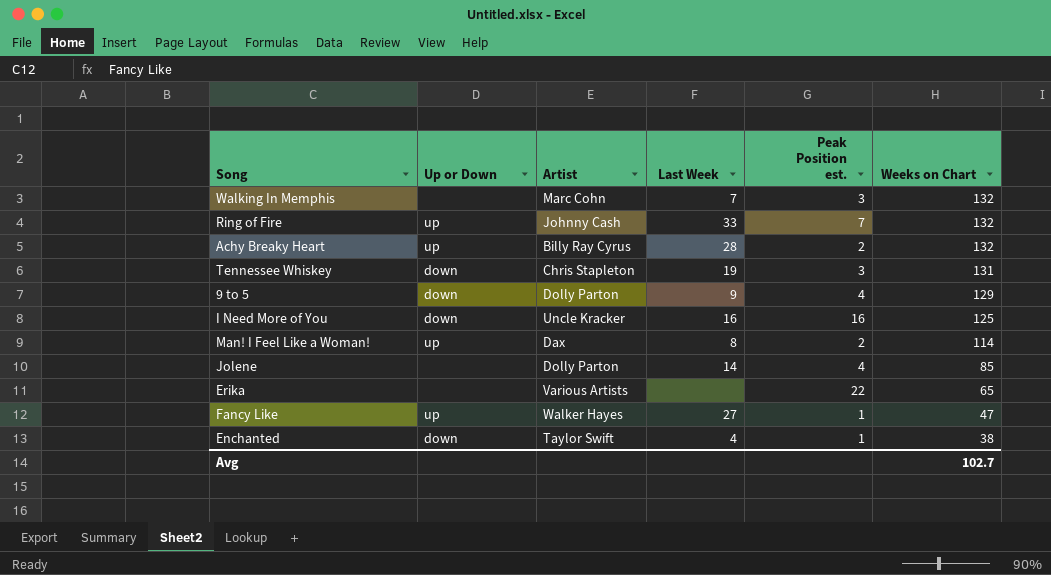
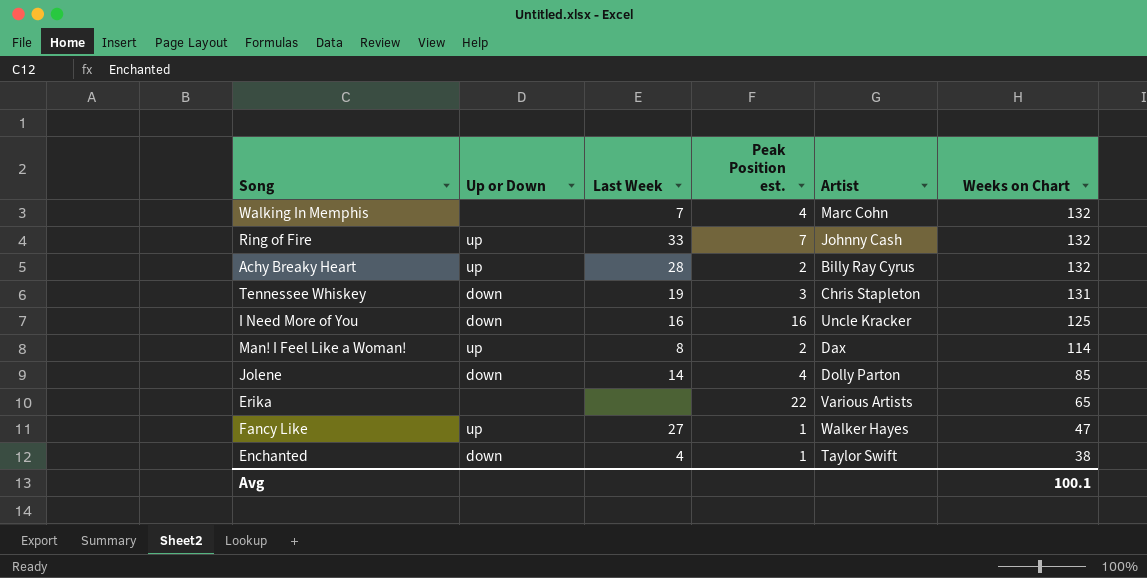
column Artist | position: 3 -> 5
row 9 to 5: down | Dolly Parton | 9 | 4 | 129 -> none
Walking In Memphis | Peak Position est.: 3 -> 4
Jolene | Up or Down: none -> down
Avg | Weeks on Chart: 102.7 -> 100.1

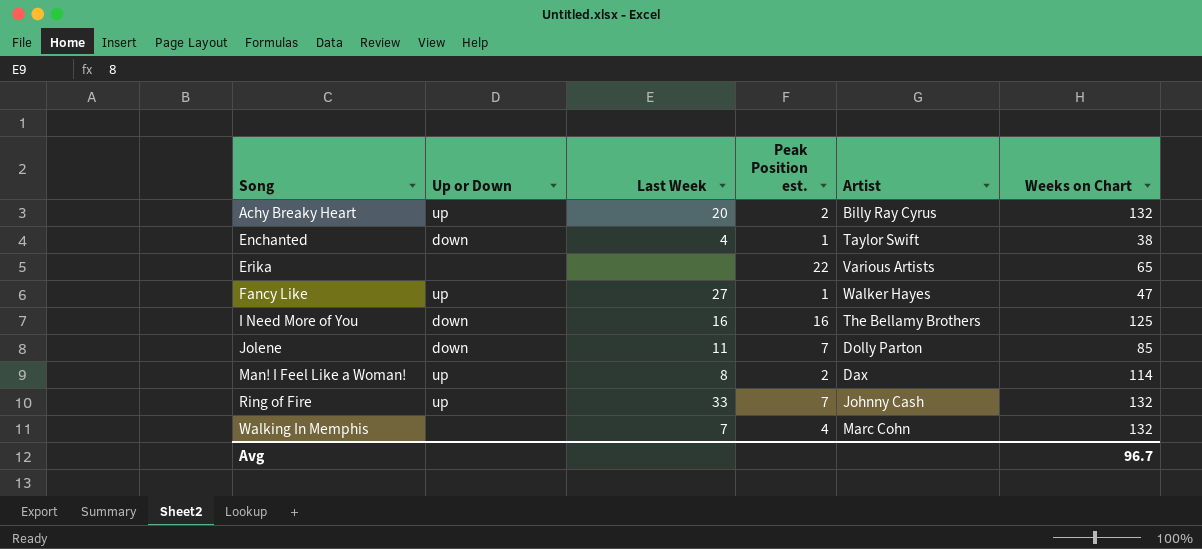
row order: Weeks on Chart descending -> Song ascending
row Tennessee Whiskey: down | 19 | 3 | Chris Stapleton | 131 -> none
Achy Breaky Heart | Last Week: 28 -> 20
I Need More of You | Artist: Uncle Kracker -> The Bellamy Brothers
Jolene | Last Week: 14 -> 11
Jolene | Peak Position est.: 4 -> 7
Avg | Weeks on Chart: 100.1 -> 96.7

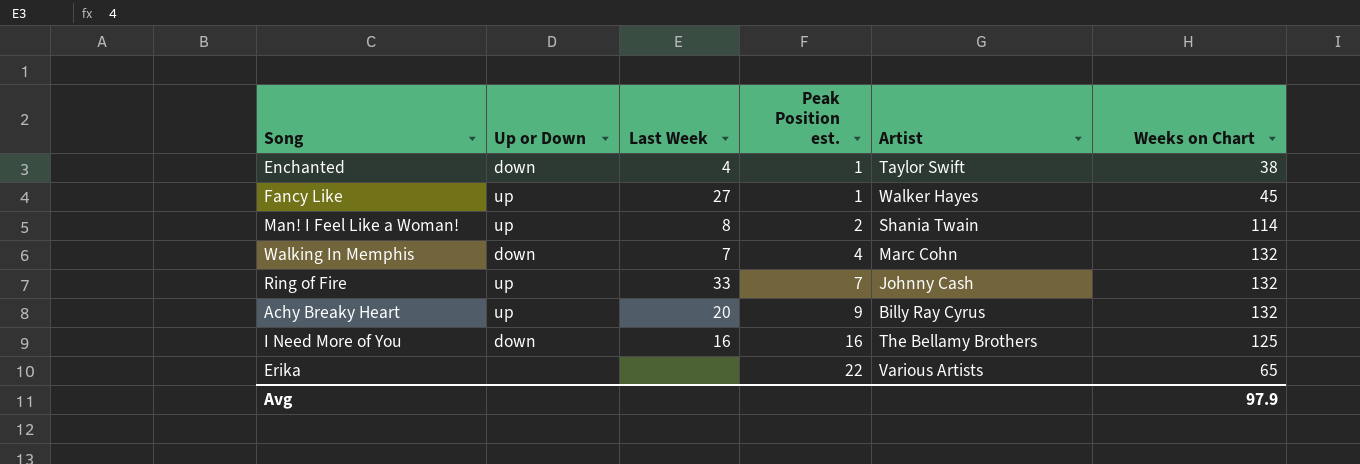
row order: Song ascending -> Peak Position est. ascending
row Jolene: down | 11 | 7 | Dolly Parton | 85 -> none
Fancy Like | Weeks on Chart: 47 -> 45
Man! I Feel Like a Woman! | Artist: Dax -> Shania Twain
Walking In Memphis | Up or Down: none -> down
Achy Breaky Heart | Peak Position est.: 2 -> 9
Avg | Weeks on Chart: 96.7 -> 97.9

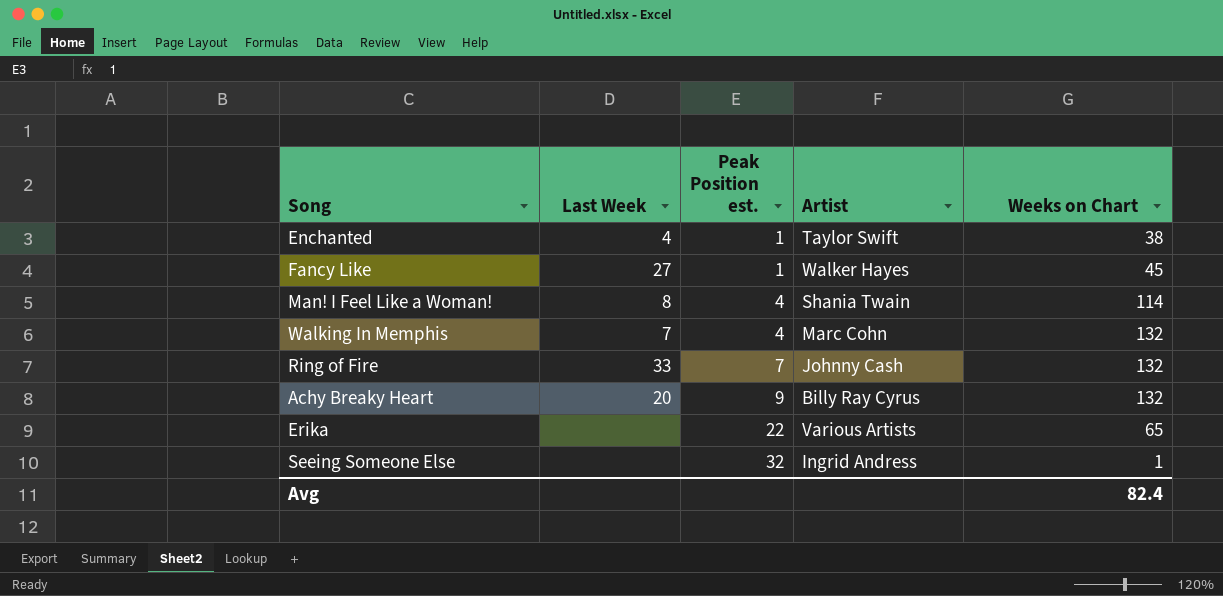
column Up or Down | position: 2 -> none
row I Need More of You: down | 16 | 16 | The Bellamy Brothers | 125 -> none
Man! I Feel Like a Woman! | Peak Position est.: 2 -> 4
row Seeing Someone Else: none -> none | 32 | Ingrid Andress | 1
Avg | Weeks on Chart: 97.9 -> 82.4

